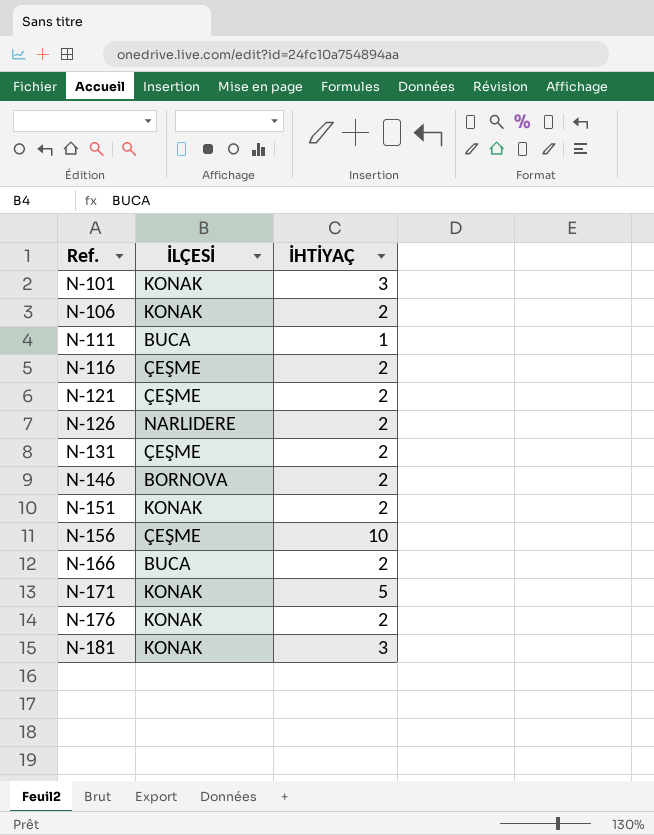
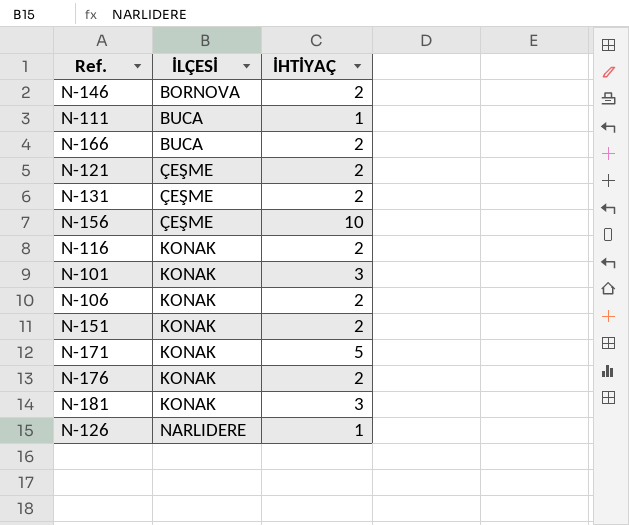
row order: Ref. ascending -> İLÇESİ ascending
N-116 | İLÇESİ: ÇEŞME -> KONAK
N-126 | İHTİYAÇ: 2 -> 1

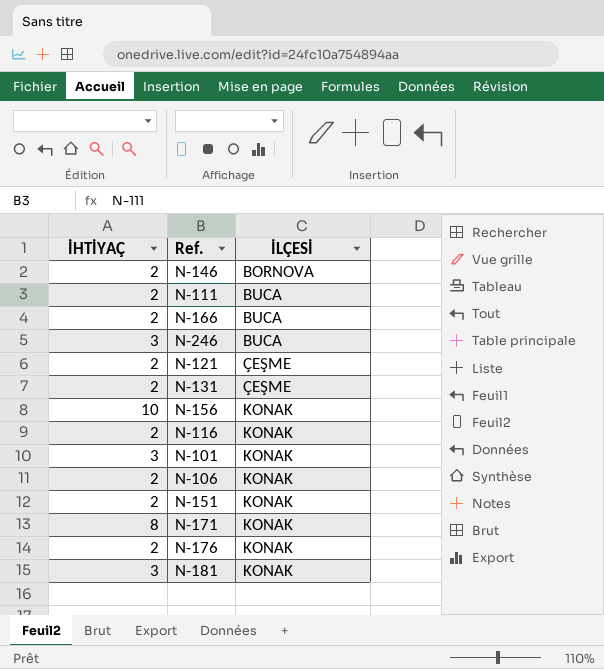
column İHTİYAÇ | position: 3 -> 1
row N-126: NARLIDERE | 1 -> none
N-111 | İHTİYAÇ: 1 -> 2
row N-246: none -> 3 | BUCA
N-156 | İLÇESİ: ÇEŞME -> KONAK
N-171 | İHTİYAÇ: 5 -> 8

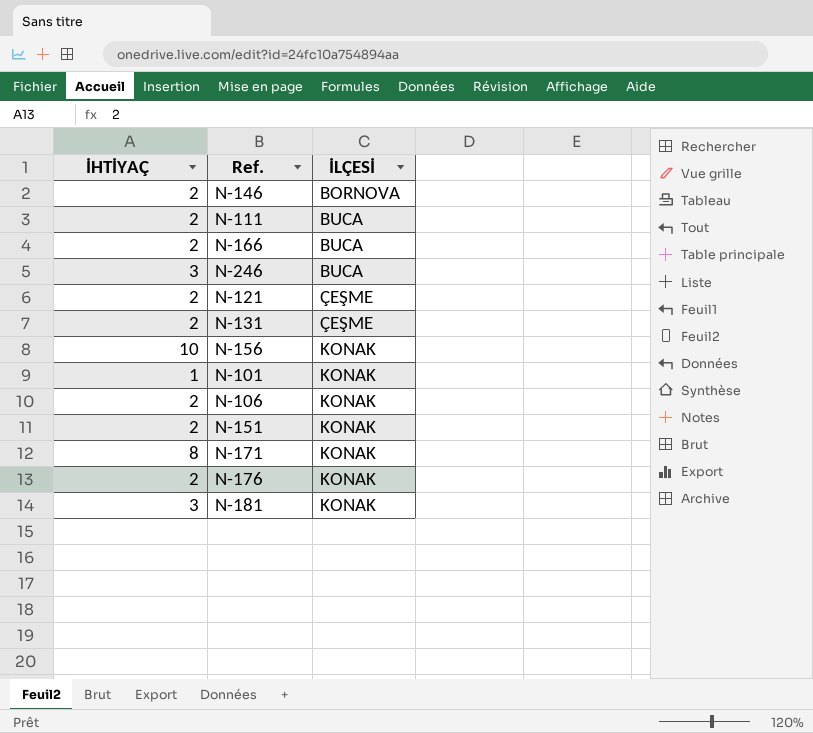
row N-116: 2 | KONAK -> none
N-101 | İHTİYAÇ: 3 -> 1

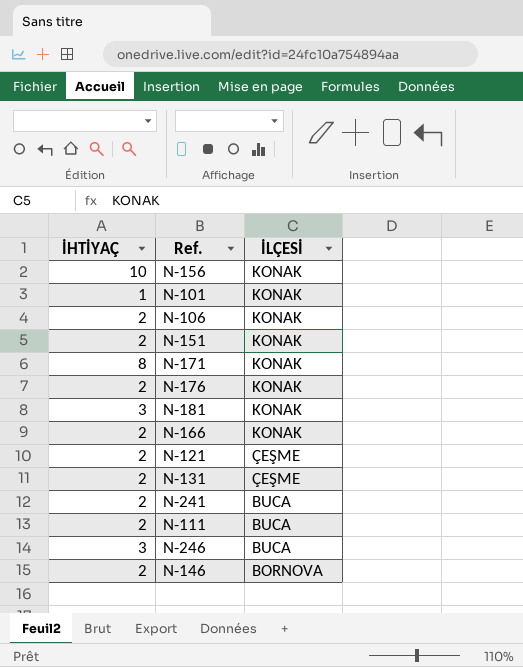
row order: İLÇESİ ascending -> İLÇESİ descending
N-166 | İLÇESİ: BUCA -> KONAK
row N-241: none -> 2 | BUCA

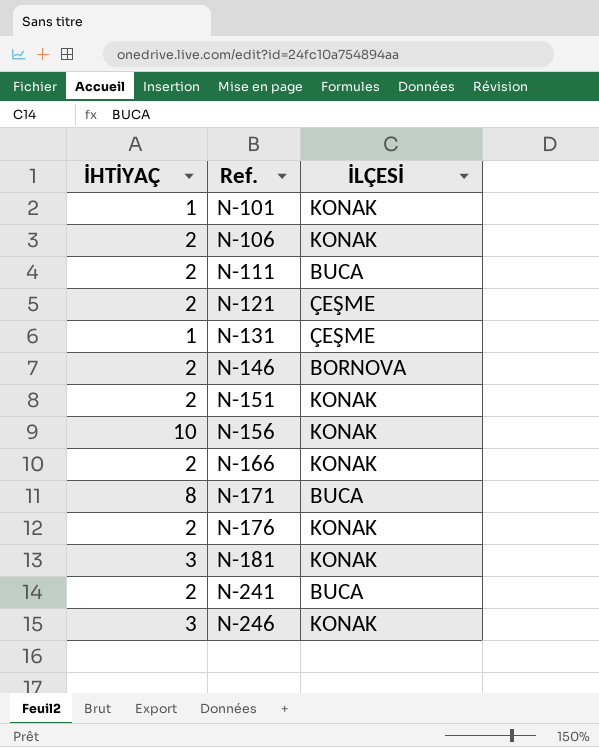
row order: İLÇESİ descending -> Ref. ascending
N-131 | İHTİYAÇ: 2 -> 1
N-171 | İLÇESİ: KONAK -> BUCA
N-246 | İLÇESİ: BUCA -> KONAK

